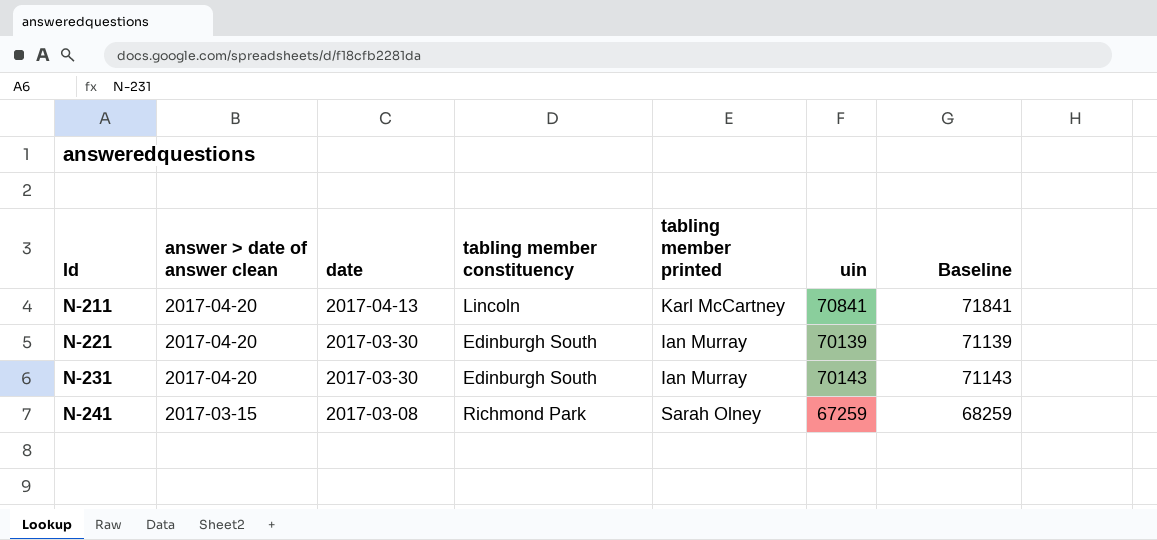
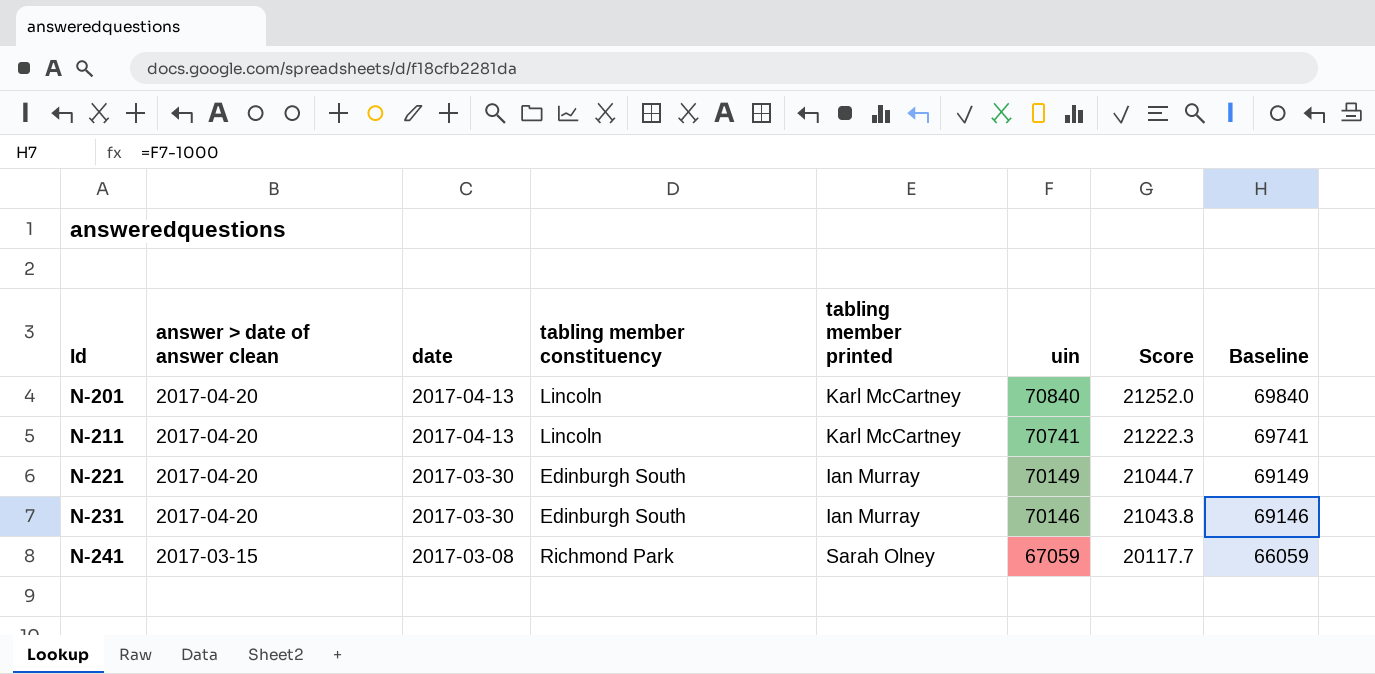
column Score | formula: none -> [uin] * 0.3
column Baseline | formula: [uin] + 1000 -> [uin] - 1000
row N-201: none -> 2017-04-20 | 2017-04-13 | Lincoln | Karl McCartney | 70840 | 21252.0 | 69840
N-211 | uin: 70841 -> 70741
N-221 | uin: 70139 -> 70149
N-231 | uin: 70143 -> 70146
N-241 | uin: 67259 -> 67059

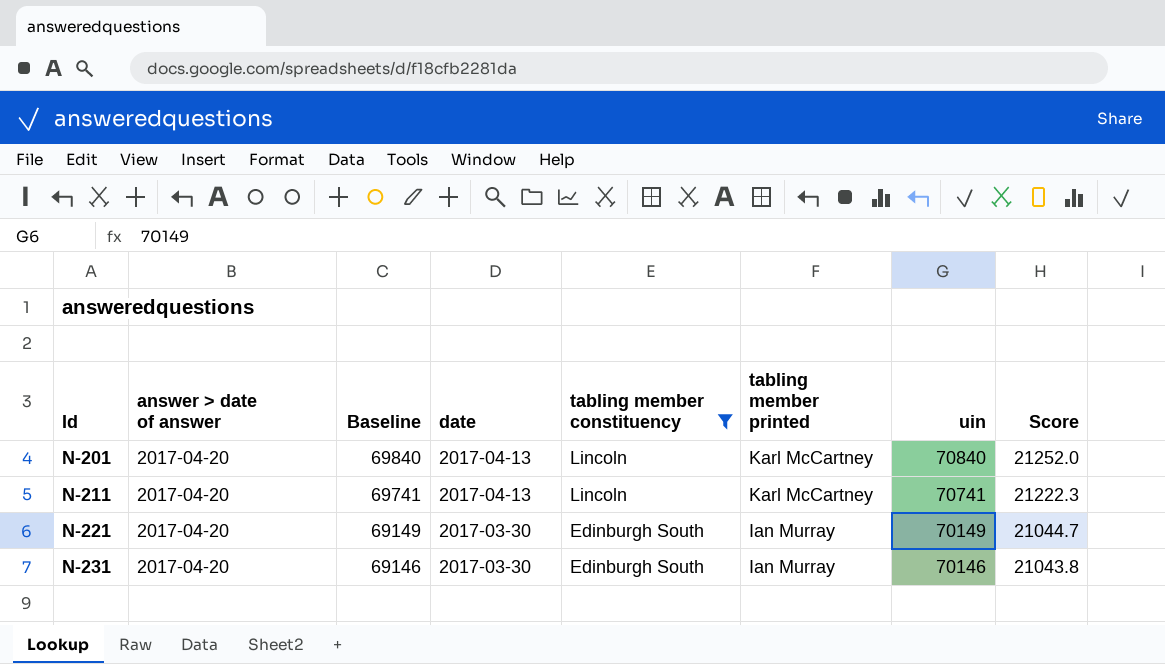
filter: none -> tabling member constituency != Richmond Park
column name: answer > date of answer clean -> answer > date of answer
column Baseline | position: 8 -> 3

